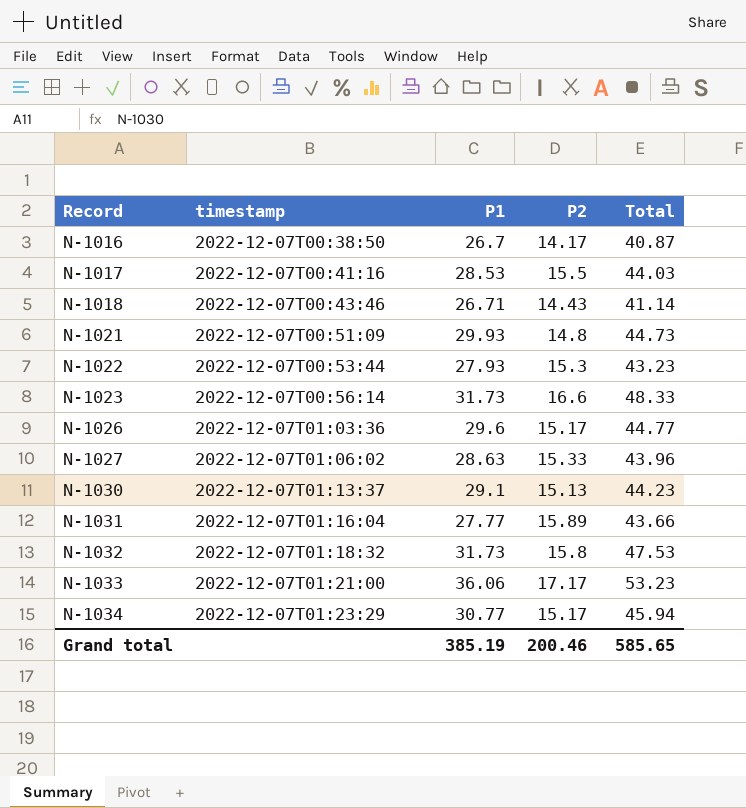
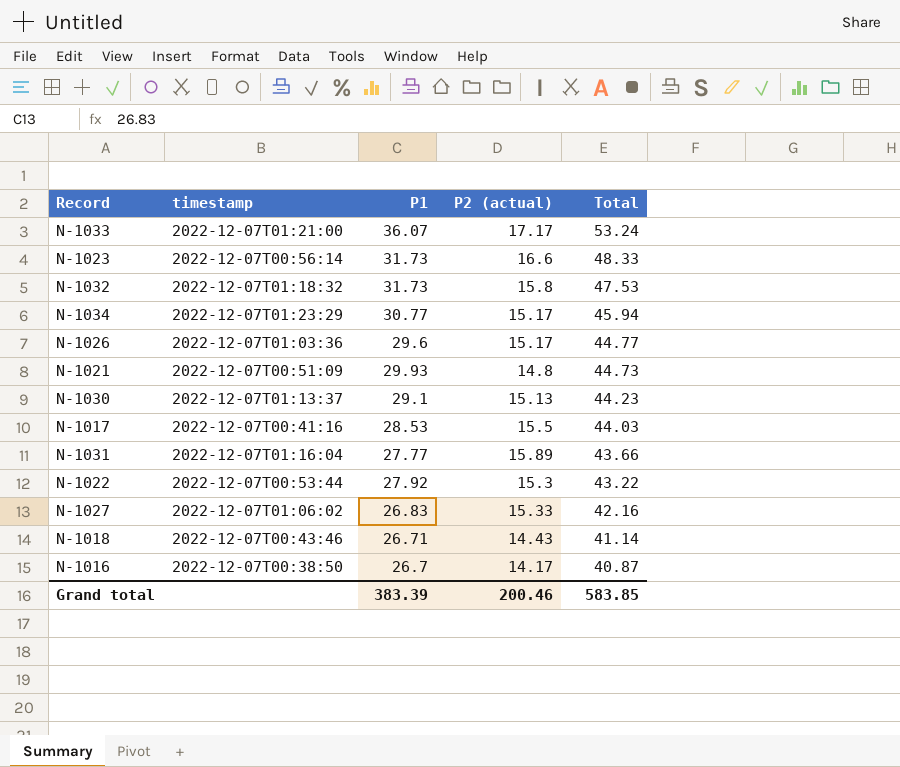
row order: Record ascending -> Total descending
column name: P2 -> P2 (actual)
N-1033 | P1: 36.06 -> 36.07
N-1033 | Total: 53.23 -> 53.24
N-1022 | P1: 27.93 -> 27.92
N-1022 | Total: 43.23 -> 43.22
N-1027 | P1: 28.63 -> 26.83
N-1027 | Total: 43.96 -> 42.16
Grand total | P1: 385.19 -> 383.39
Grand total | Total: 585.65 -> 583.85

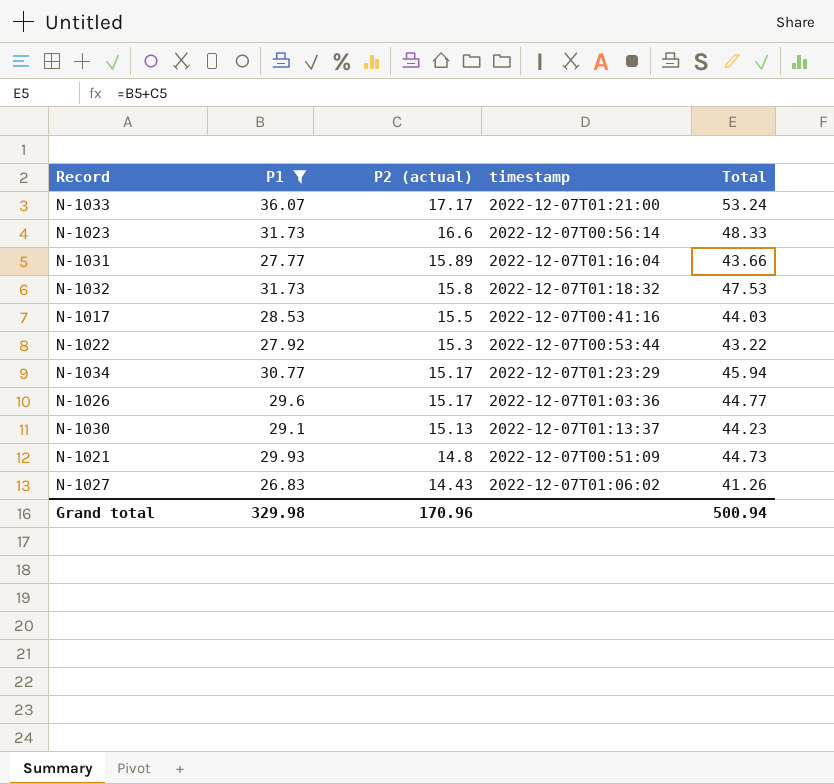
filter: none -> P1 >= 26.83
row order: Total descending -> P2 (actual) descending
column timestamp | position: 2 -> 4
N-1027 | P2 (actual): 15.33 -> 14.43
N-1027 | Total: 42.16 -> 41.26
Grand total | P1: 383.39 -> 329.98
Grand total | P2 (actual): 200.46 -> 170.96
Grand total | Total: 583.85 -> 500.94

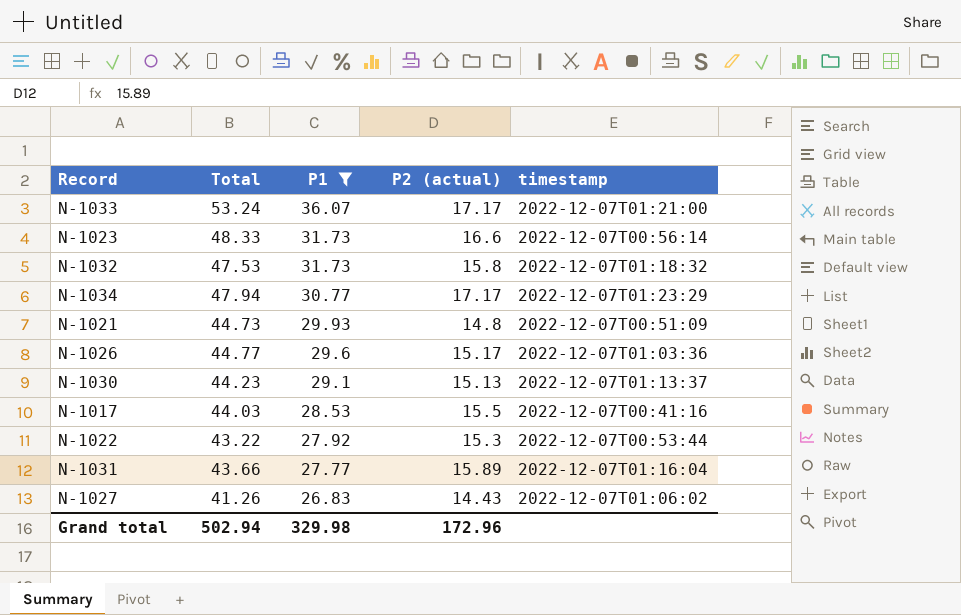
row order: P2 (actual) descending -> P1 descending
column Total | position: 5 -> 2
N-1034 | Total: 45.94 -> 47.94
N-1034 | P2 (actual): 15.17 -> 17.17
Grand total | Total: 500.94 -> 502.94
Grand total | P2 (actual): 170.96 -> 172.96

